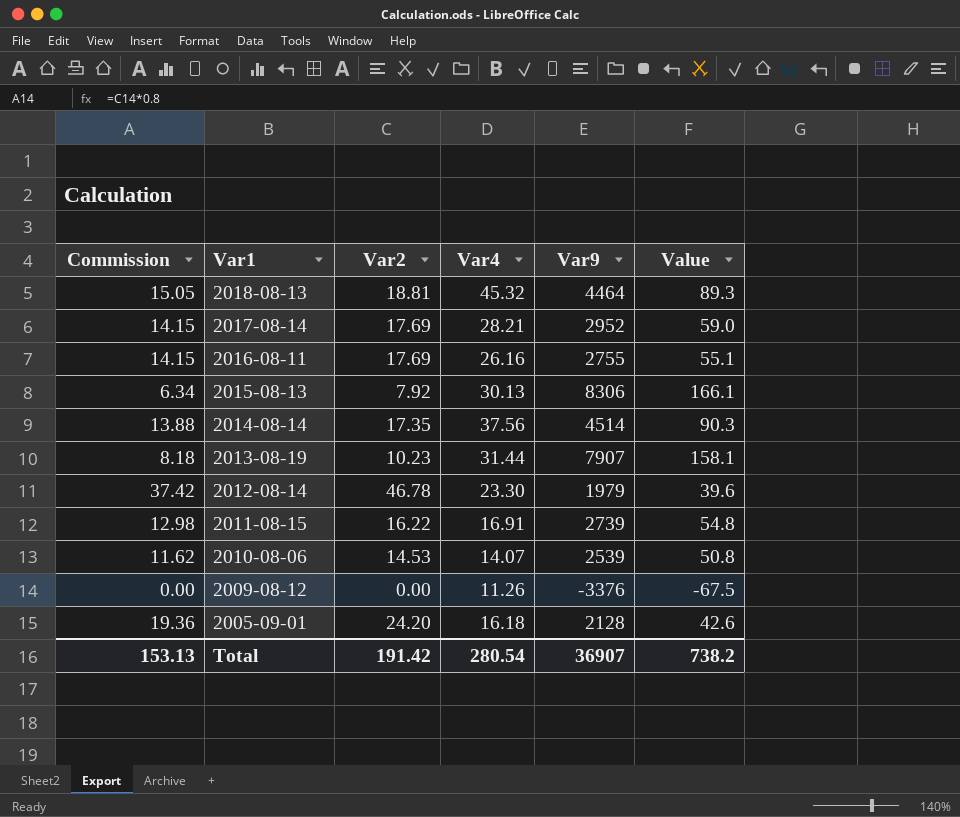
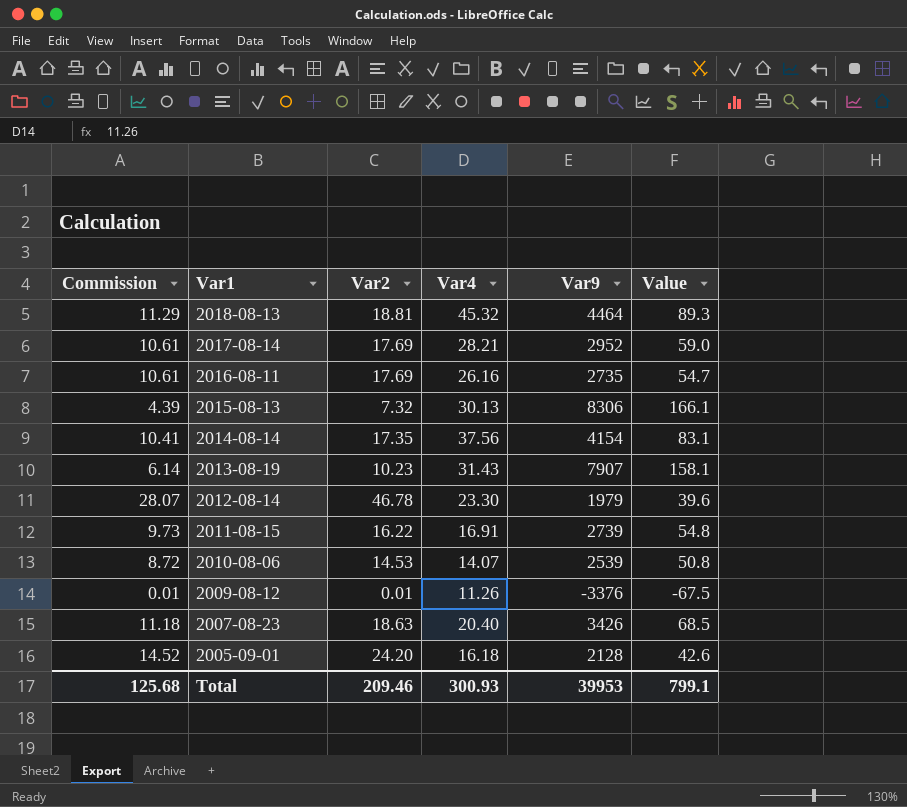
column Commission | formula: [Var2] * 0.8 -> [Var2] * 0.6
2016-08-11 | Var9: 2755 -> 2735
2016-08-11 | Value: 55.1 -> 54.7
2015-08-13 | Var2: 7.92 -> 7.32
2014-08-14 | Var9: 4514 -> 4154
2014-08-14 | Value: 90.3 -> 83.1
2013-08-19 | Var4: 31.44 -> 31.43
2009-08-12 | Var2: 0.00 -> 0.01
row 2007-08-23: none -> 11.18 | 18.63 | 20.40 | 3426 | 68.5
Total | Commission: 153.13 -> 125.68
Total | Var2: 191.42 -> 209.46
Total | Var4: 280.54 -> 300.93
Total | Var9: 36907 -> 39953
Total | Value: 738.2 -> 799.1

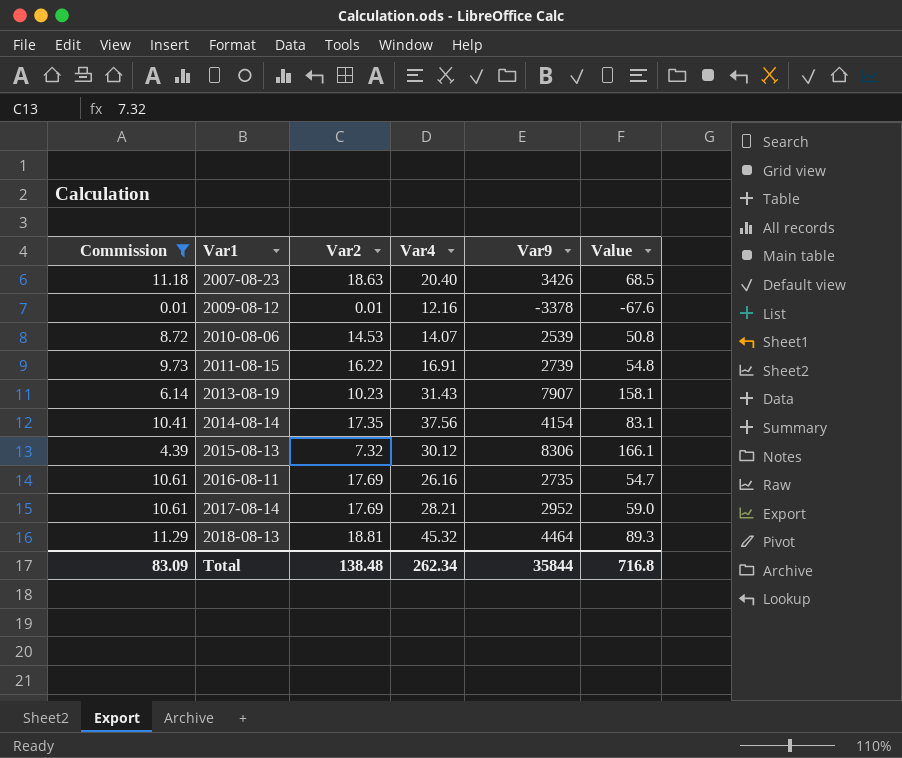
filter: none -> Commission <= 11.29
row order: Var1 descending -> Var1 ascending
2009-08-12 | Var4: 11.26 -> 12.16
2009-08-12 | Var9: -3376 -> -3378
2009-08-12 | Value: -67.5 -> -67.6
2015-08-13 | Var4: 30.13 -> 30.12
Total | Commission: 125.68 -> 83.09
Total | Var2: 209.46 -> 138.48
Total | Var4: 300.93 -> 262.34
Total | Var9: 39953 -> 35844
Total | Value: 799.1 -> 716.8

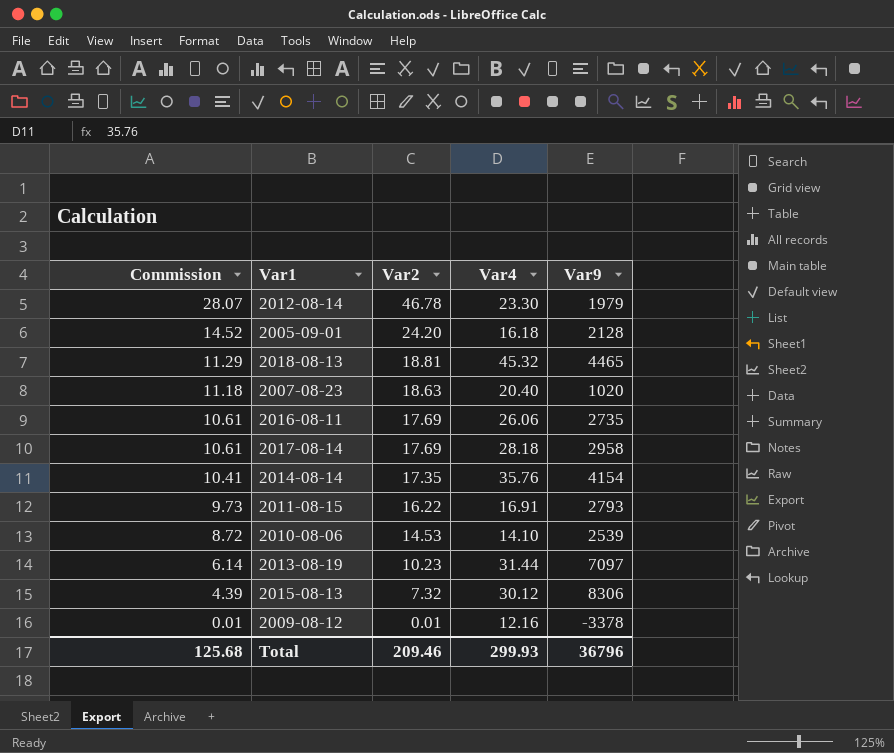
filter: Commission <= 11.29 -> none
row order: Var1 ascending -> Commission descending
column Value | formula: [Var9] * 0.02 -> none
2018-08-13 | Var9: 4464 -> 4465
2007-08-23 | Var9: 3426 -> 1020
2016-08-11 | Var4: 26.16 -> 26.06
2017-08-14 | Var4: 28.21 -> 28.18
2017-08-14 | Var9: 2952 -> 2958
2014-08-14 | Var4: 37.56 -> 35.76
2011-08-15 | Var9: 2739 -> 2793
2010-08-06 | Var4: 14.07 -> 14.10
2013-08-19 | Var4: 31.43 -> 31.44
2013-08-19 | Var9: 7907 -> 7097
Total | Commission: 83.09 -> 125.68
Total | Var2: 138.48 -> 209.46
Total | Var4: 262.34 -> 299.93
Total | Var9: 35844 -> 36796

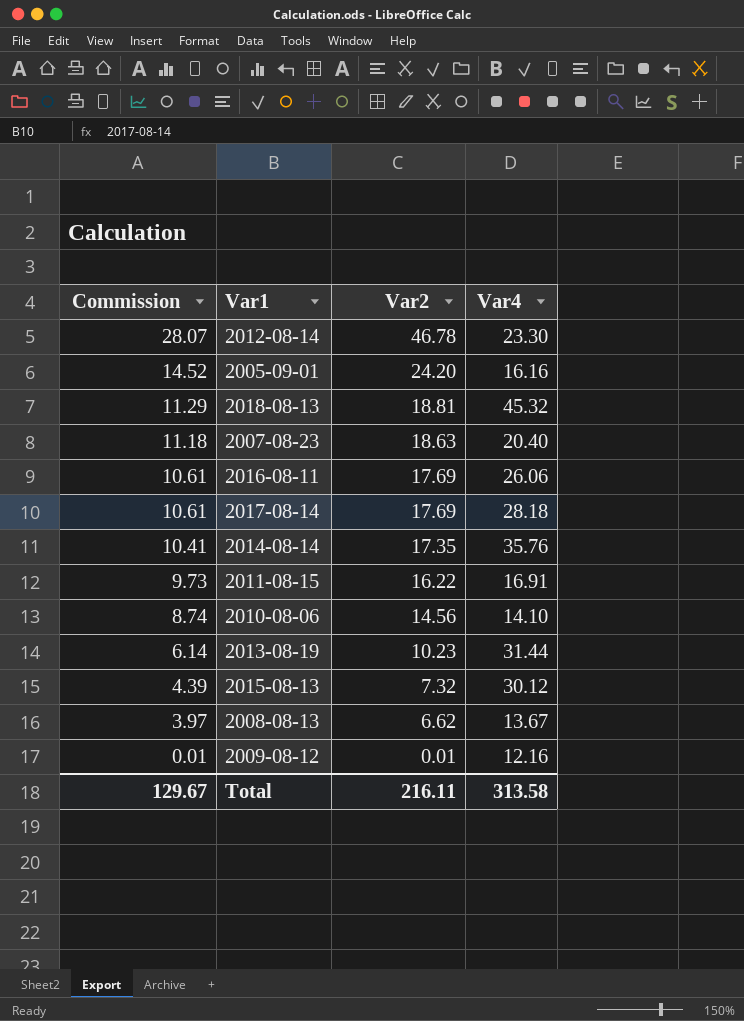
column Var9 | position: 5 -> none
2005-09-01 | Var4: 16.18 -> 16.16
2010-08-06 | Commission: 8.72 -> 8.74
2010-08-06 | Var2: 14.53 -> 14.56
row 2008-08-13: none -> 3.97 | 6.62 | 13.67
Total | Commission: 125.68 -> 129.67
Total | Var2: 209.46 -> 216.11
Total | Var4: 299.93 -> 313.58

